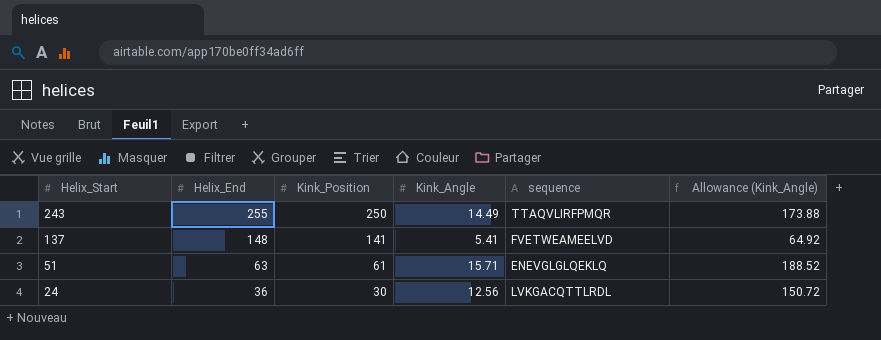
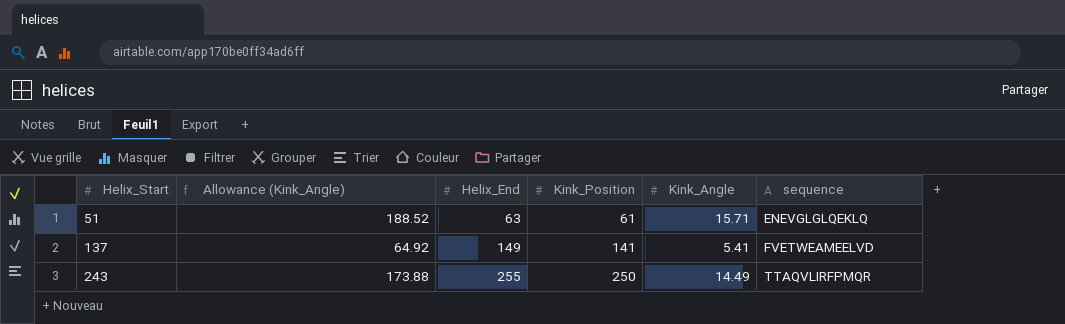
row order: Helix_Start descending -> Helix_Start ascending
column Allowance (Kink_Angle) | position: 6 -> 2
row 24: 36 | 30 | 12.56 | LVKGACQTTLRDL | 150.72 -> none
137 | Helix_End: 148 -> 149

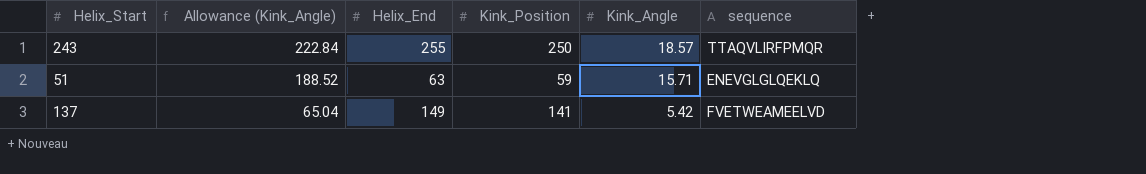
row order: Helix_Start ascending -> Allowance (Kink_Angle) descending
243 | Allowance (Kink_Angle): 173.88 -> 222.84
243 | Kink_Angle: 14.49 -> 18.57
51 | Kink_Position: 61 -> 59
137 | Allowance (Kink_Angle): 64.92 -> 65.04
137 | Kink_Angle: 5.41 -> 5.42

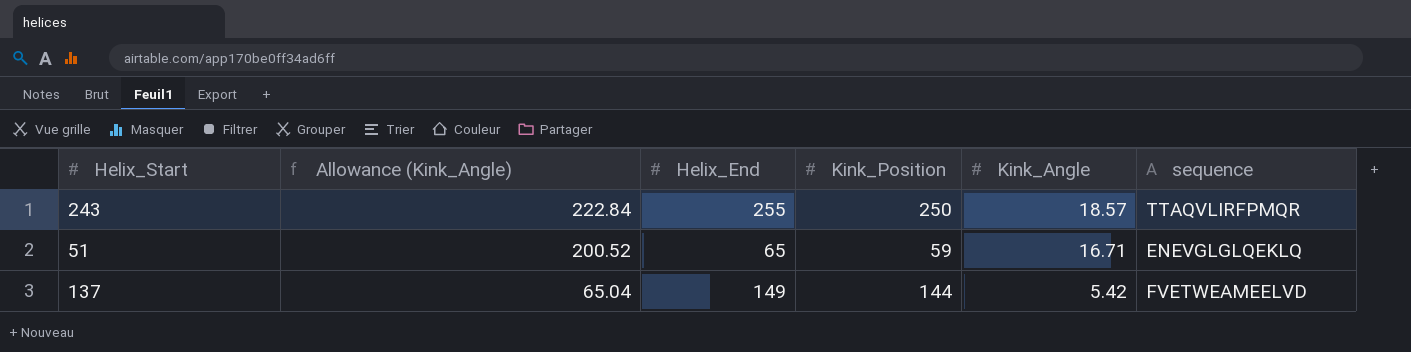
51 | Allowance (Kink_Angle): 188.52 -> 200.52
51 | Helix_End: 63 -> 65
51 | Kink_Angle: 15.71 -> 16.71
137 | Kink_Position: 141 -> 144

